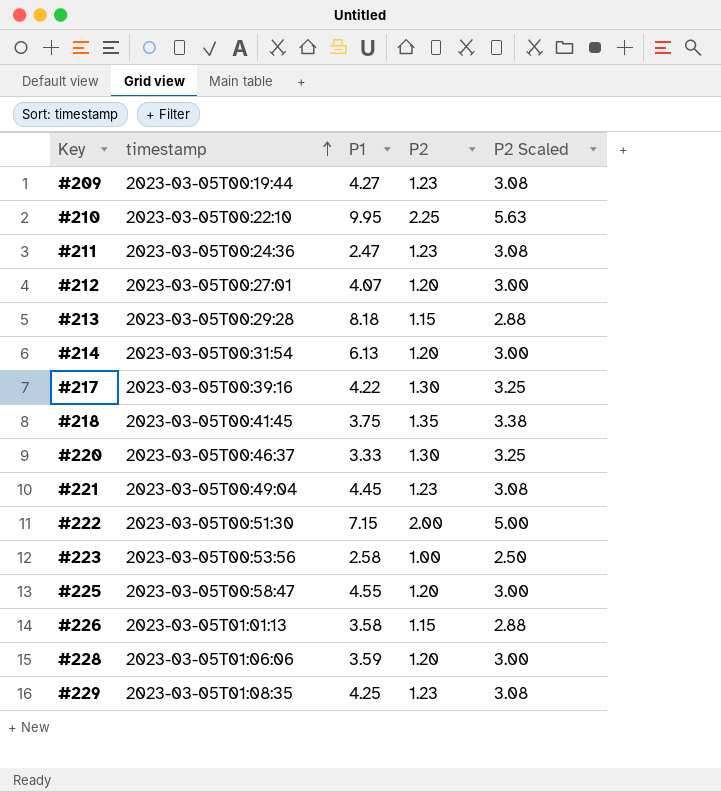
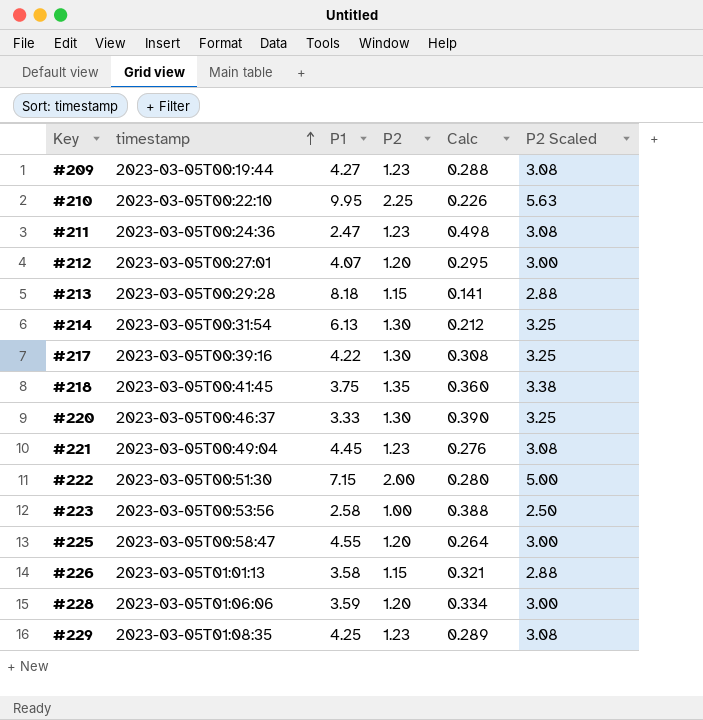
column Calc | formula: none -> [P2] / [P1]
#214 | P2: 1.20 -> 1.30
#214 | P2 Scaled: 3.00 -> 3.25

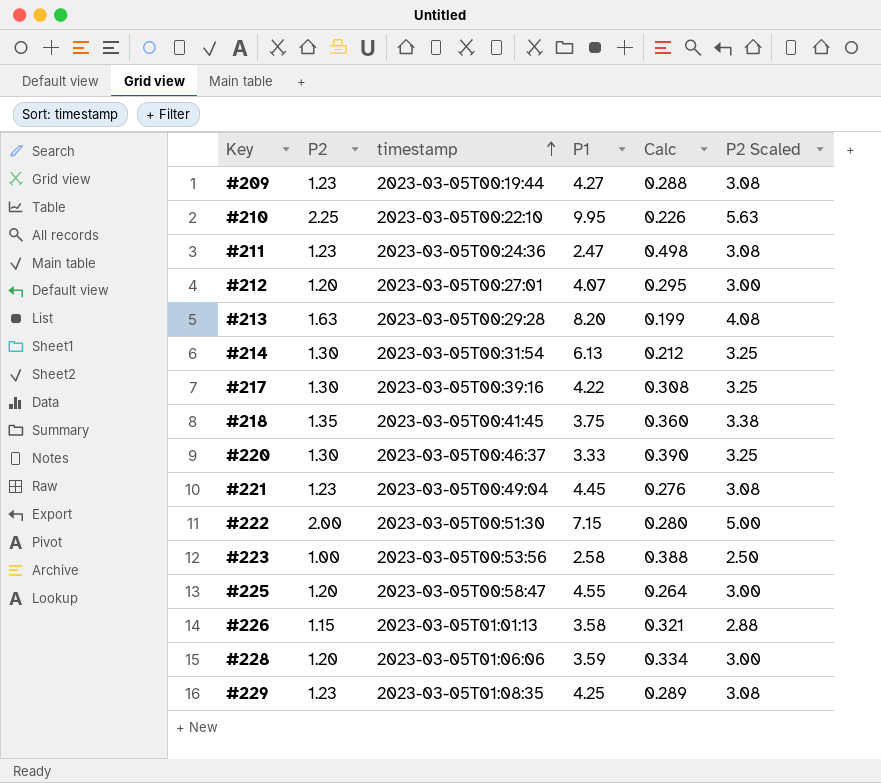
column P2 | position: 4 -> 2
#213 | P2: 1.15 -> 1.63
#213 | P1: 8.18 -> 8.20
#213 | Calc: 0.141 -> 0.199
#213 | P2 Scaled: 2.88 -> 4.08

